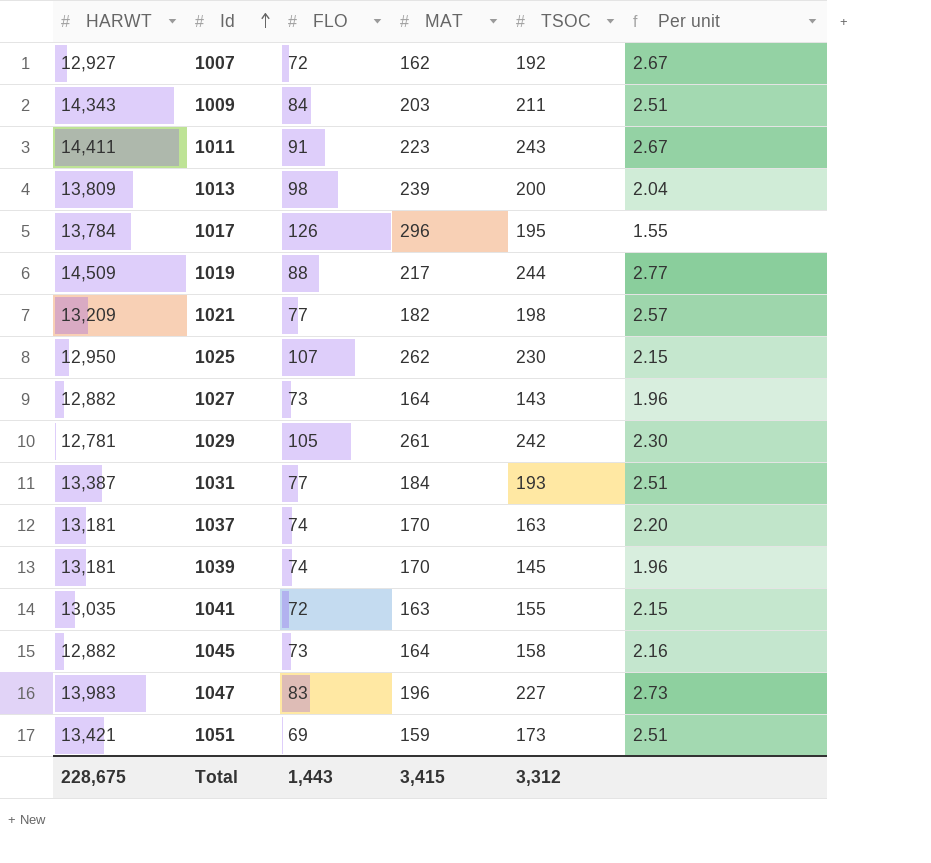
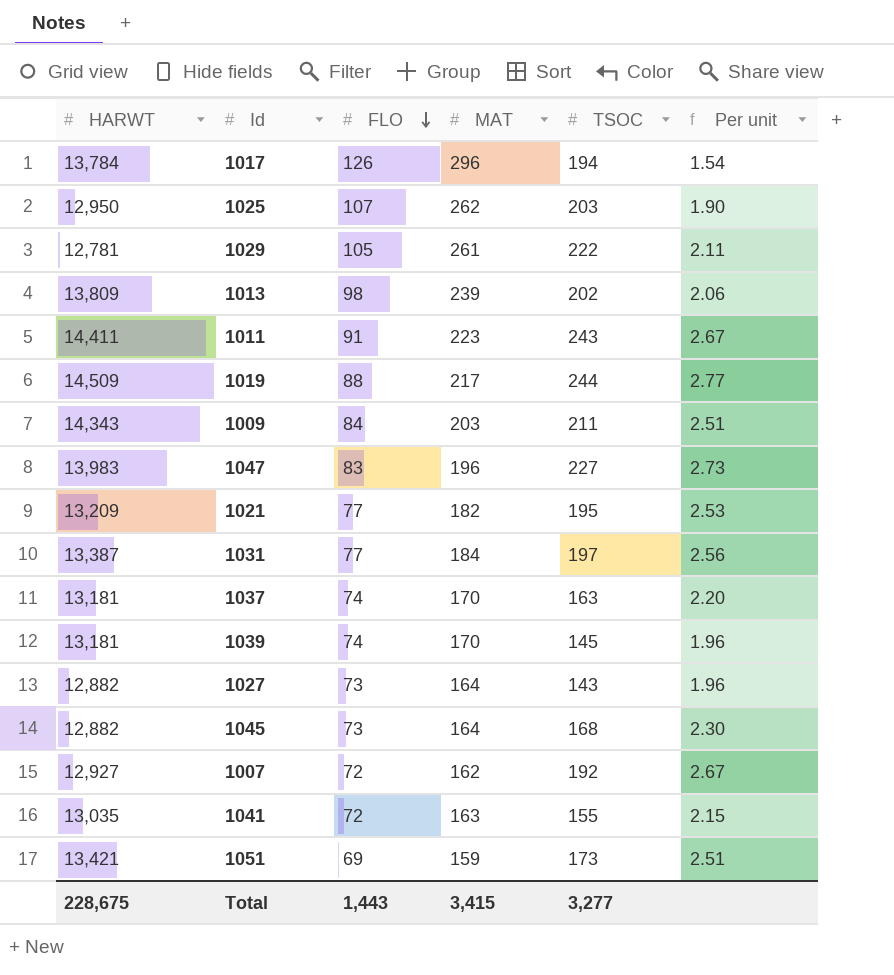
row order: Id ascending -> FLO descending
1017 | TSOC: 195 -> 194
1017 | Per unit: 1.55 -> 1.54
1025 | TSOC: 230 -> 203
1025 | Per unit: 2.15 -> 1.90
1029 | TSOC: 242 -> 222
1029 | Per unit: 2.30 -> 2.11
1013 | TSOC: 200 -> 202
1013 | Per unit: 2.04 -> 2.06
1021 | TSOC: 198 -> 195
1021 | Per unit: 2.57 -> 2.53
1031 | TSOC: 193 -> 197
1031 | Per unit: 2.51 -> 2.56
1045 | TSOC: 158 -> 168
1045 | Per unit: 2.16 -> 2.30
Total | TSOC: 3,312 -> 3,277

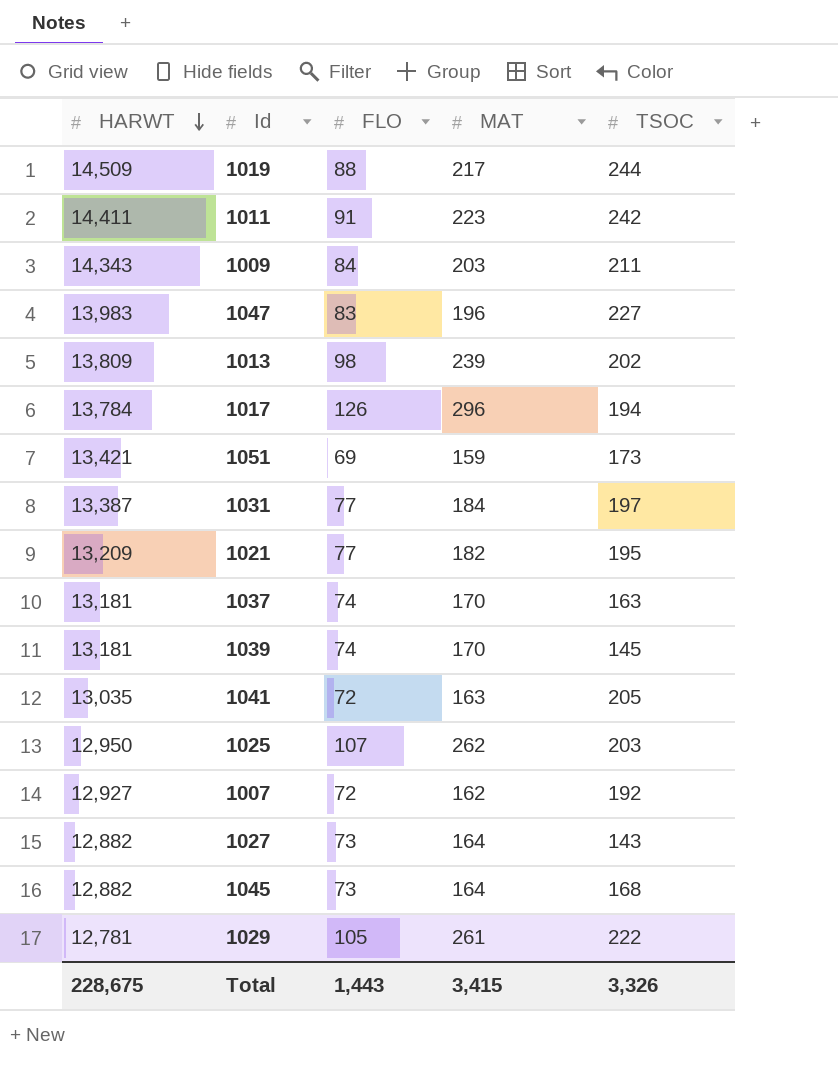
row order: FLO descending -> HARWT descending
column Per unit | formula: [TSOC] / [FLO] -> none
1011 | TSOC: 243 -> 242
1041 | TSOC: 155 -> 205
Total | TSOC: 3,277 -> 3,326

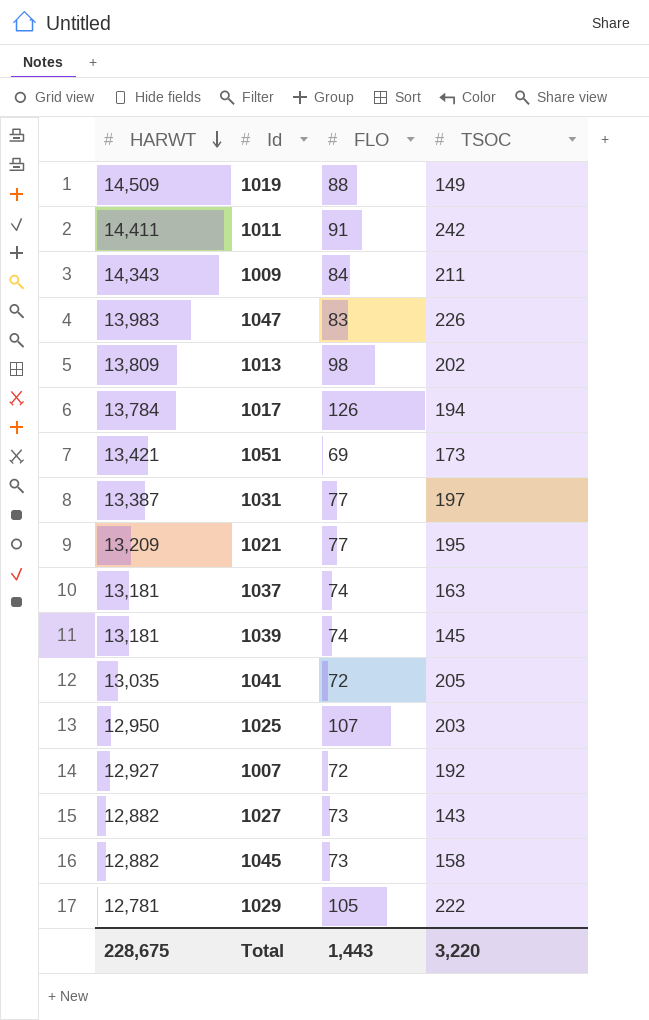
column MAT | position: 4 -> none
1019 | TSOC: 244 -> 149
1047 | TSOC: 227 -> 226
1045 | TSOC: 168 -> 158
Total | TSOC: 3,326 -> 3,220

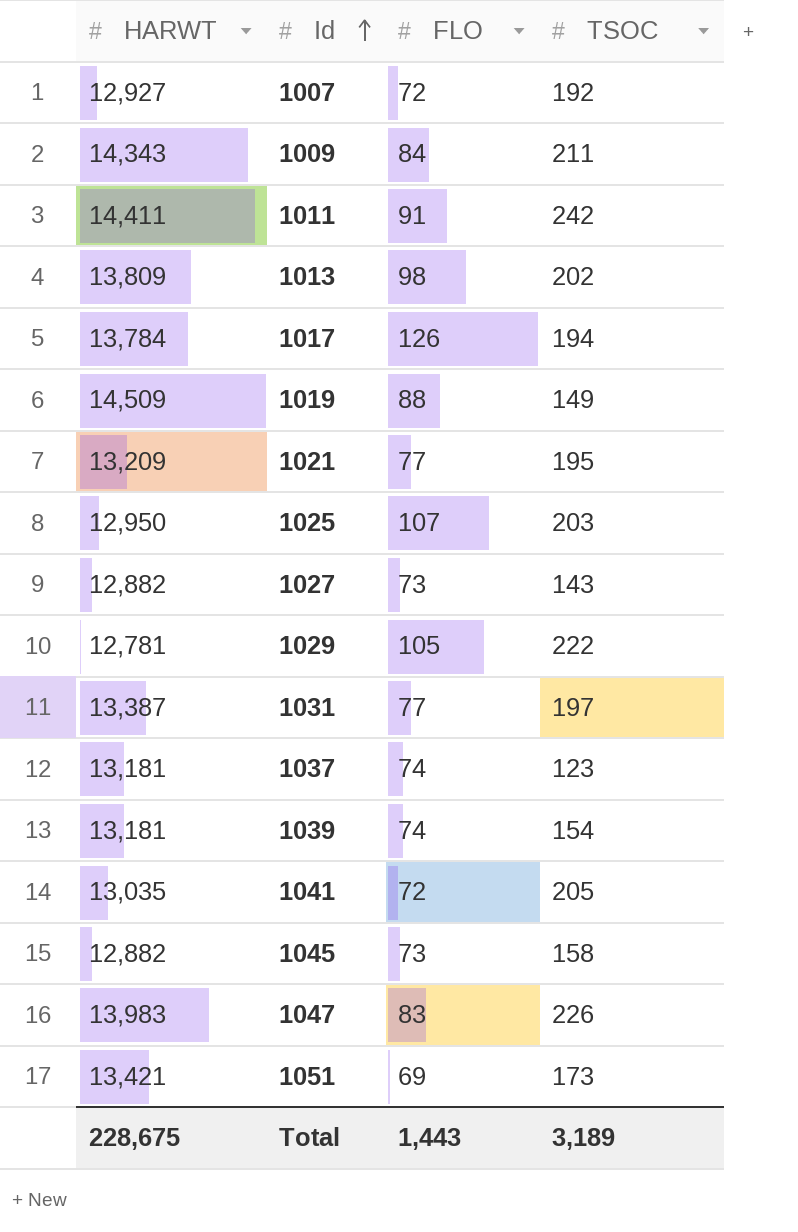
row order: HARWT descending -> Id ascending
1037 | TSOC: 163 -> 123
1039 | TSOC: 145 -> 154
Total | TSOC: 3,220 -> 3,189

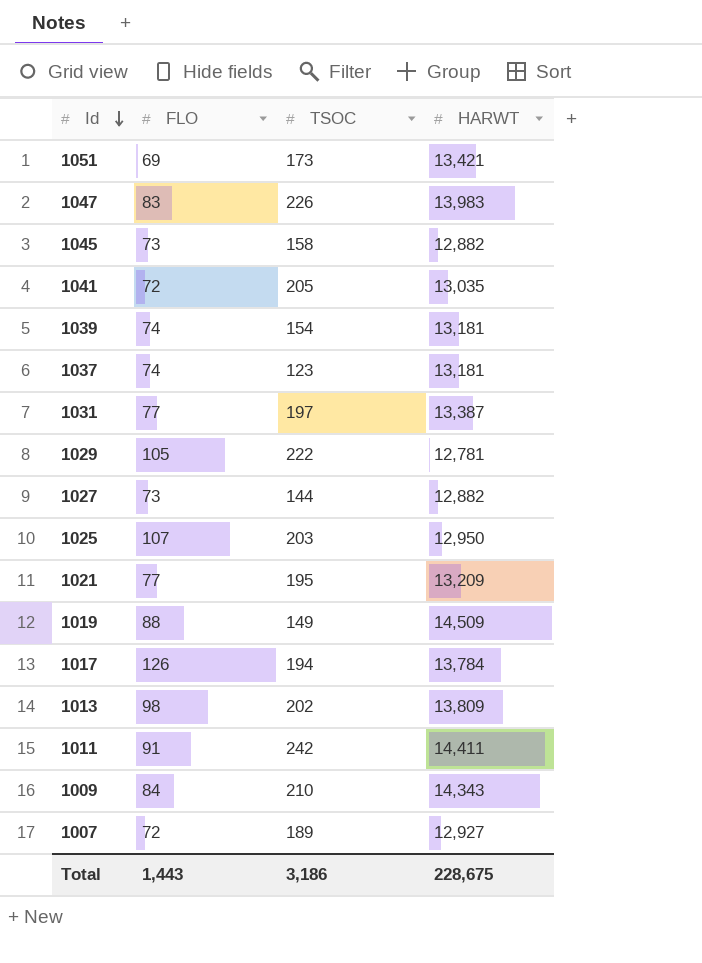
row order: Id ascending -> Id descending
column HARWT | position: 1 -> 4
1027 | TSOC: 143 -> 144
1009 | TSOC: 211 -> 210
1007 | TSOC: 192 -> 189
Total | TSOC: 3,189 -> 3,186

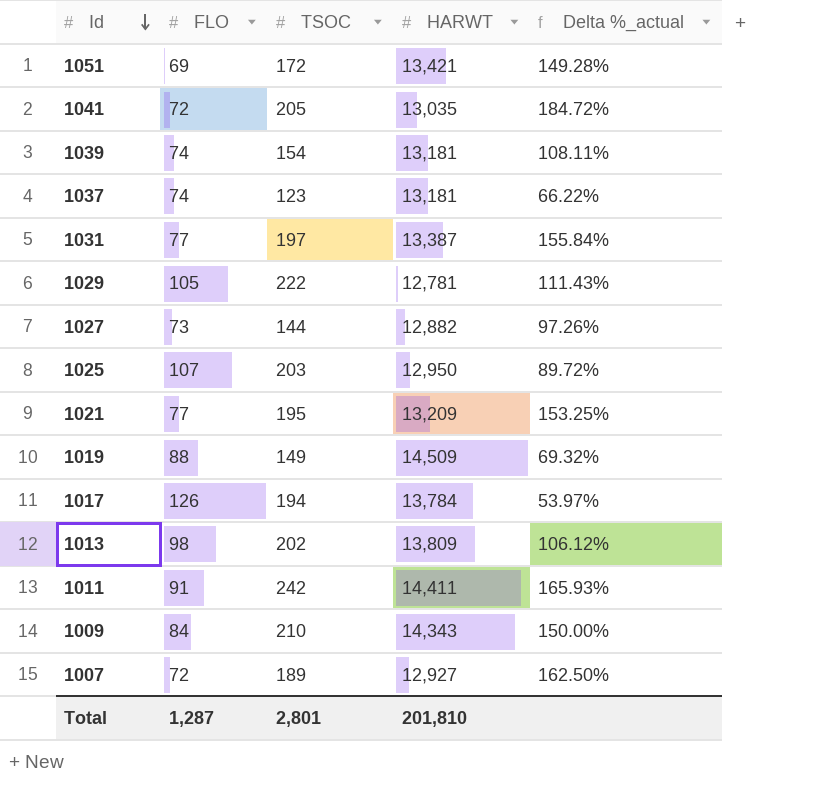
column Delta %_actual | formula: none -> ([TSOC] - [FLO]) / [FLO]
row 1047: 83 | 226 | 13,983 -> none
row 1045: 73 | 158 | 12,882 -> none
1051 | TSOC: 173 -> 172
Total | FLO: 1,443 -> 1,287
Total | TSOC: 3,186 -> 2,801
Total | HARWT: 228,675 -> 201,810

